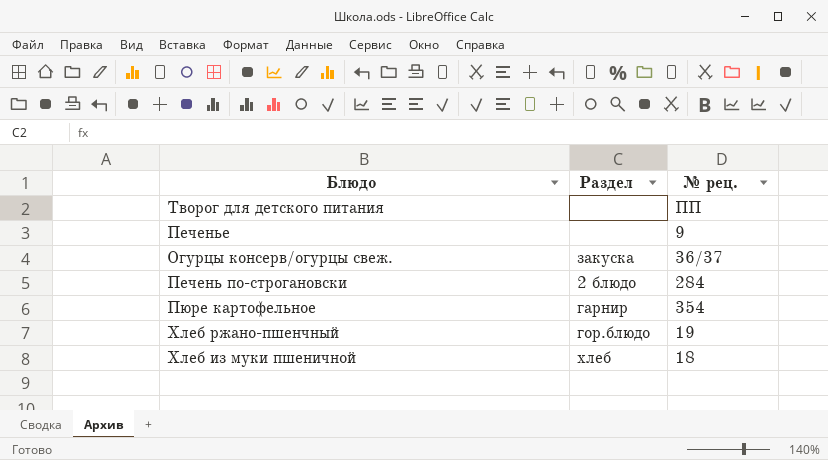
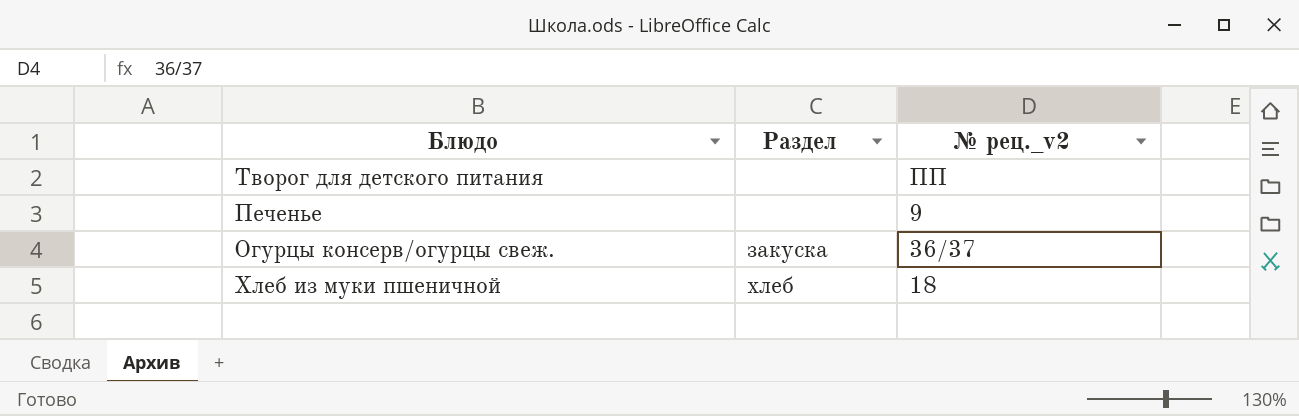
column name: № рец. -> № рец._v2
row Печень по-строгановски: 2 блюдо | 284 -> none
row Пюре картофельное: гарнир | 354 -> none
row Хлеб ржано-пшенчный: гор.блюдо | 19 -> none

